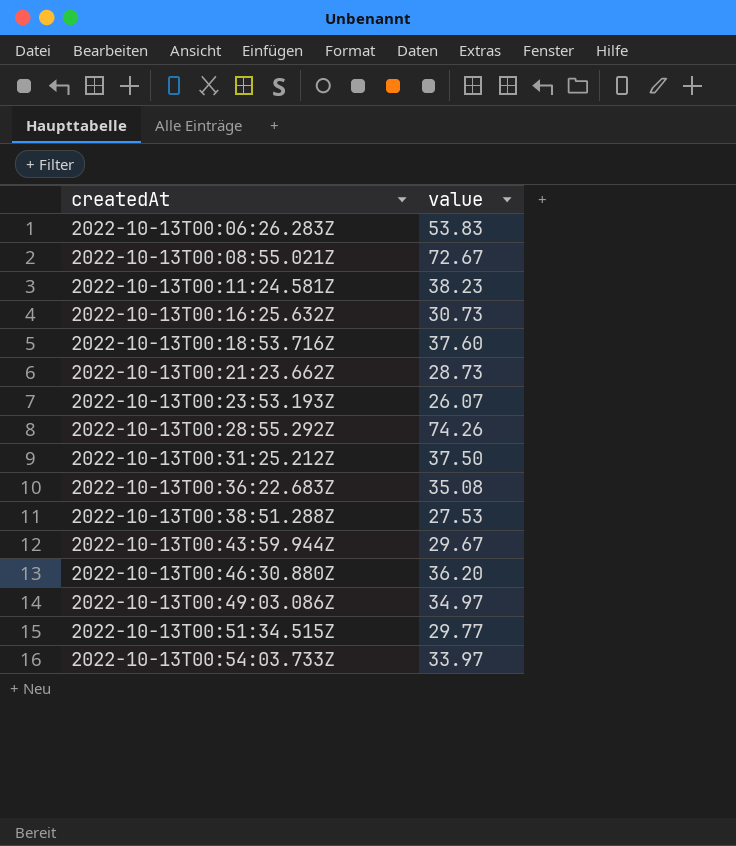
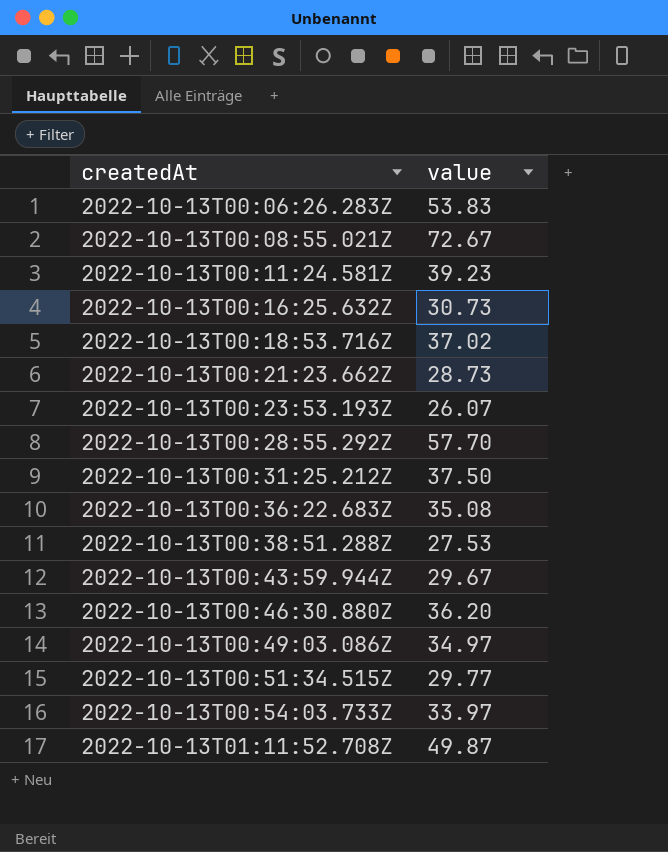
2022-10-13T00:11:24.581Z | value: 38.23 -> 39.23
2022-10-13T00:18:53.716Z | value: 37.60 -> 37.02
2022-10-13T00:28:55.292Z | value: 74.26 -> 57.70
row 2022-10-13T01:11:52.708Z: none -> 49.87

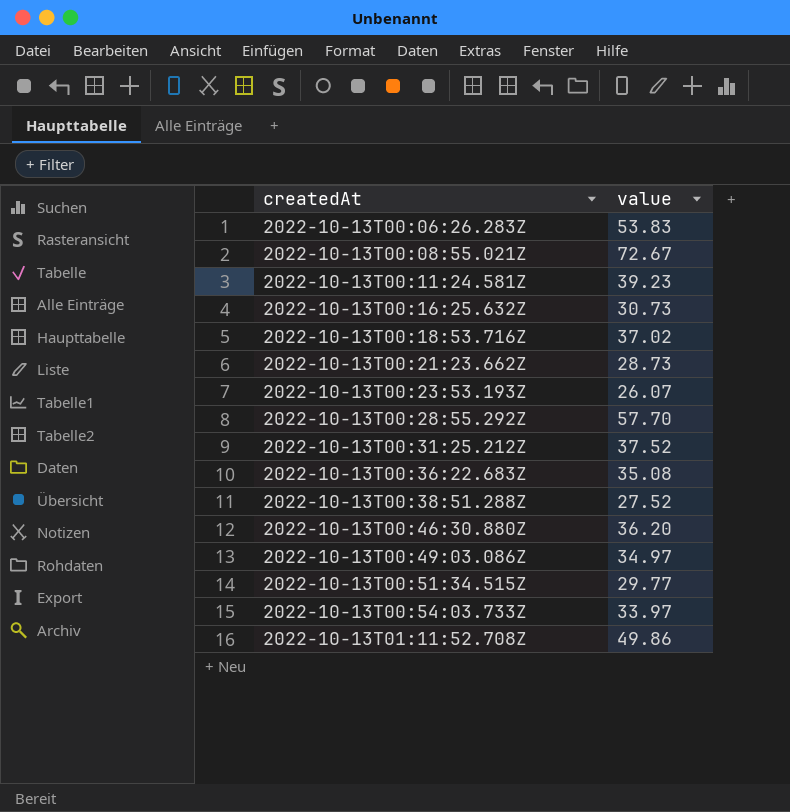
row 2022-10-13T00:43:59.944Z: 29.67 -> none
2022-10-13T00:31:25.212Z | value: 37.50 -> 37.52
2022-10-13T00:38:51.288Z | value: 27.53 -> 27.52
2022-10-13T01:11:52.708Z | value: 49.87 -> 49.86

